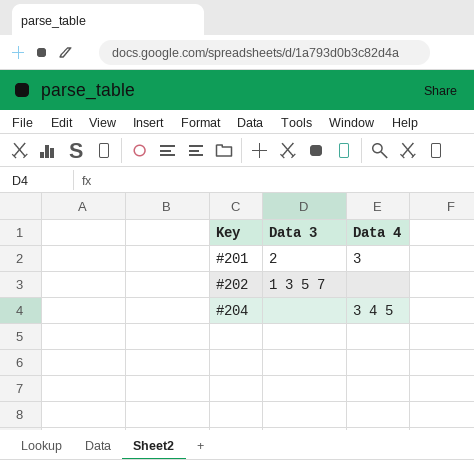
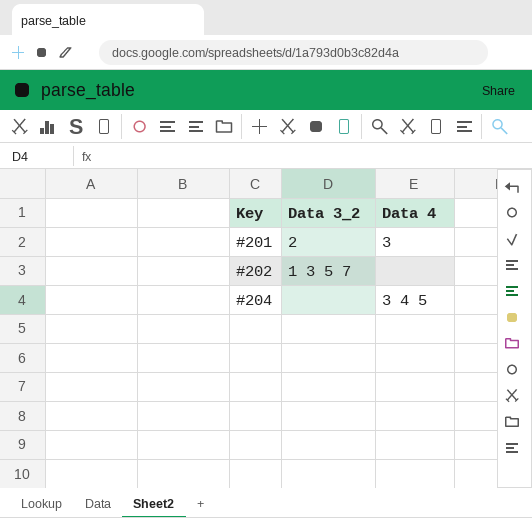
column name: Data 3 -> Data 3_2

